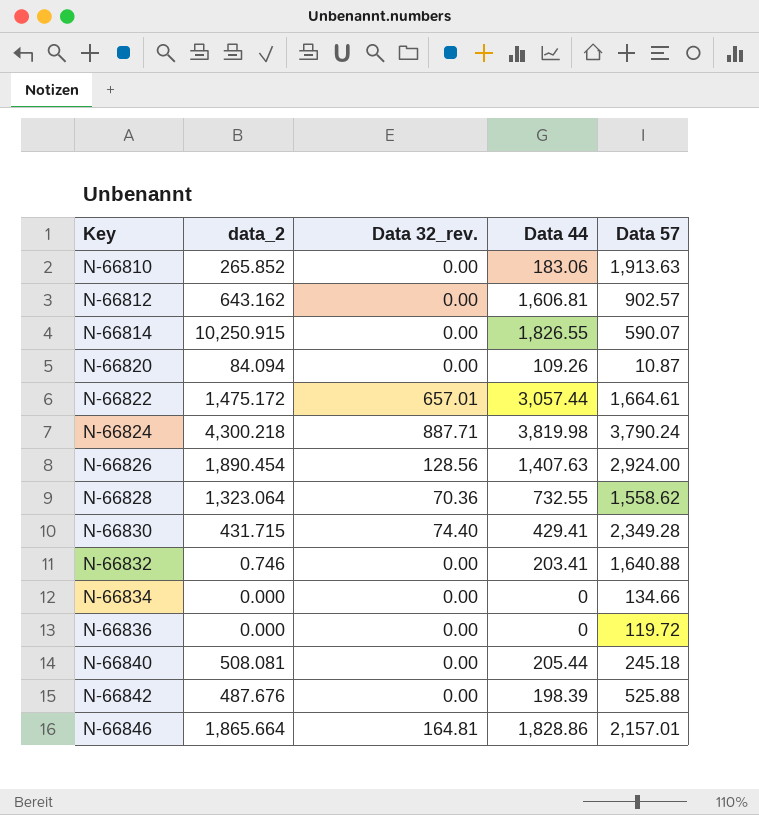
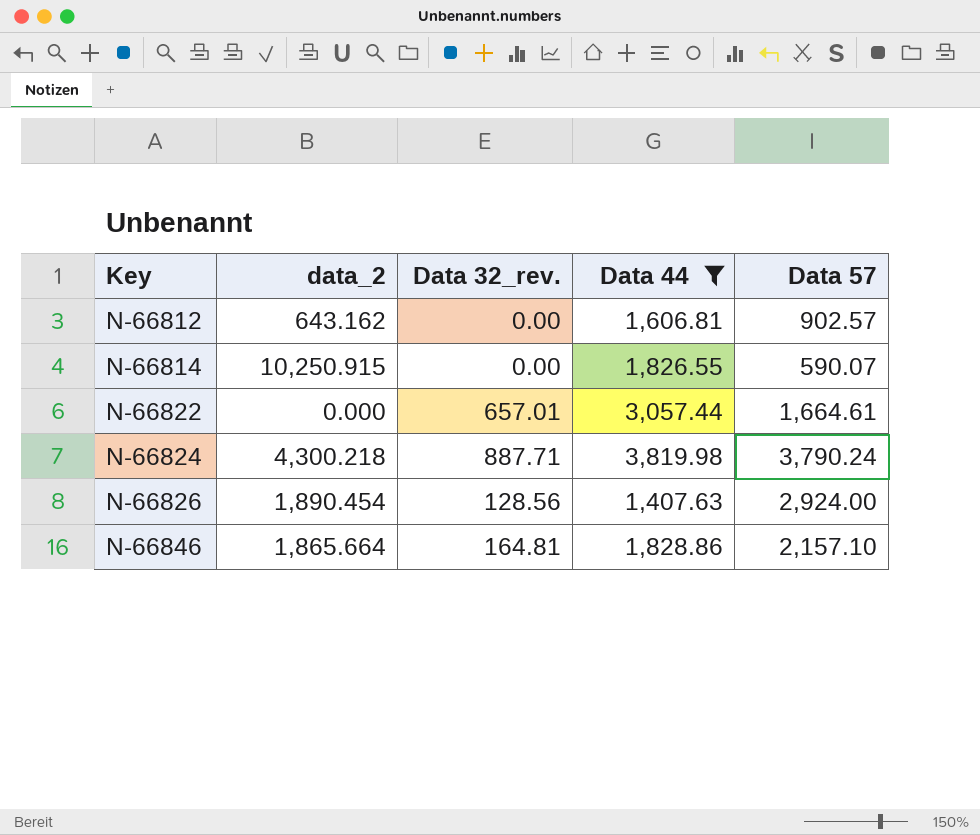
filter: none -> Data 44 >= 1,407.63
N-66822 | data_2: 1,475.172 -> 0.000
N-66846 | Data 57: 2,157.01 -> 2,157.10

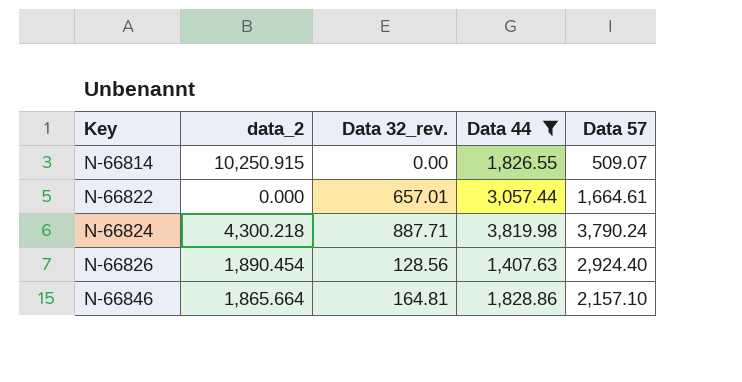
row N-66812: 643.162 | 0.00 | 1,606.81 | 902.57 -> none
N-66814 | Data 57: 590.07 -> 509.07
N-66826 | Data 57: 2,924.00 -> 2,924.40

